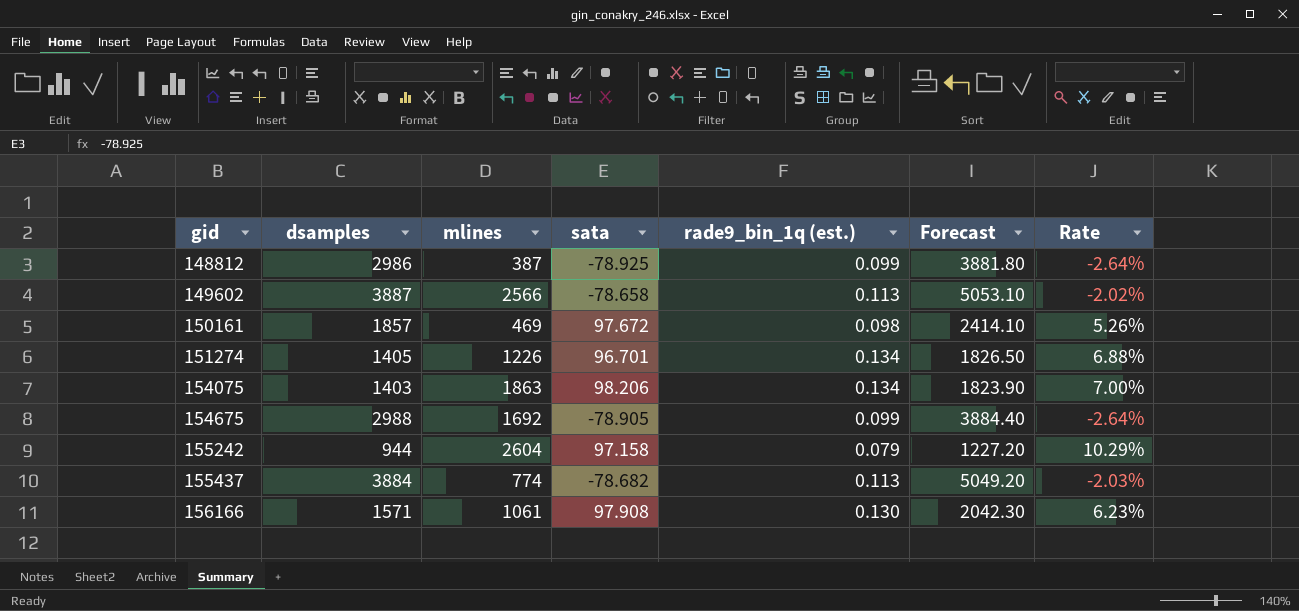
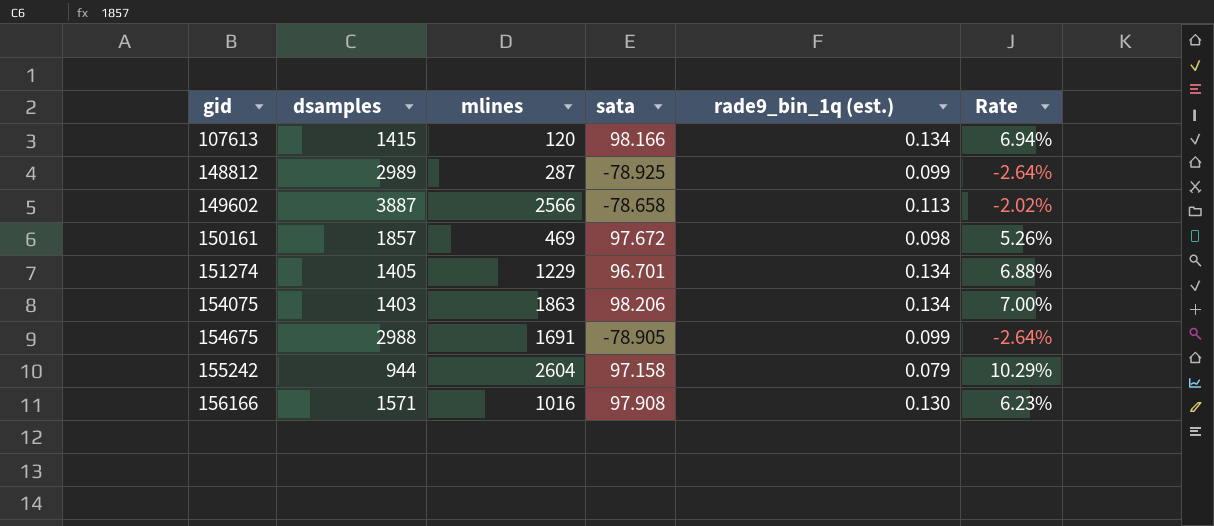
column Forecast | formula: [dsamples] * 1.3 -> none
row 155437: 3884 | 774 | -78.682 | 0.113 | 5049.20 | -2.03% -> none
row 107613: none -> 1415 | 120 | 98.166 | 0.134 | 6.94%
148812 | dsamples: 2986 -> 2989
148812 | mlines: 387 -> 287
151274 | mlines: 1226 -> 1229
154675 | mlines: 1692 -> 1691
156166 | mlines: 1061 -> 1016

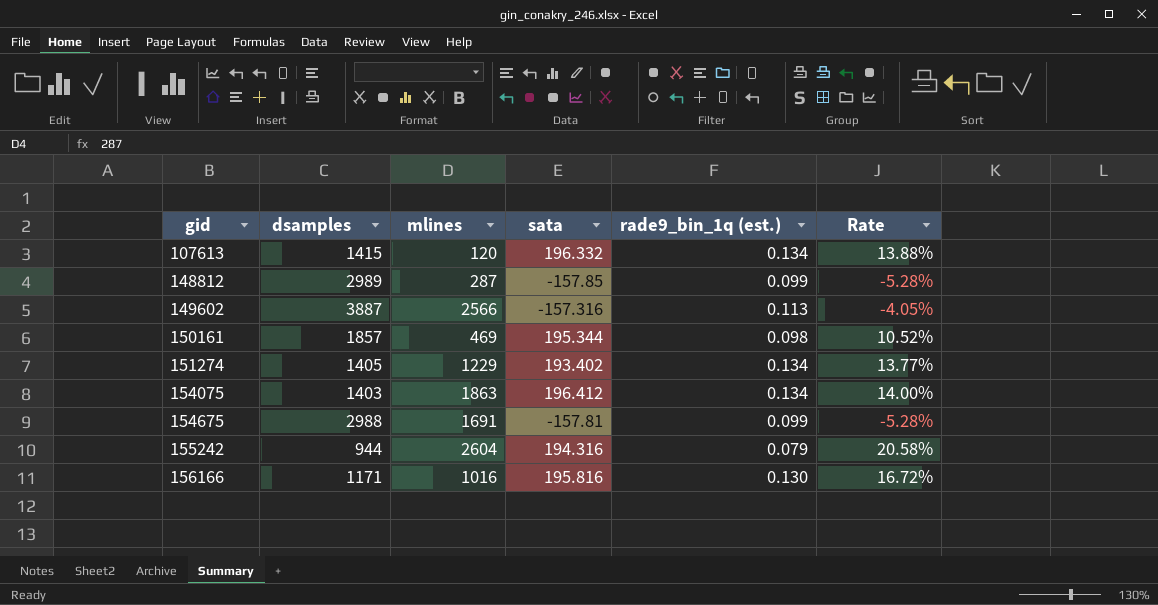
107613 | sata: 98.166 -> 196.332
107613 | Rate: 6.94% -> 13.88%
148812 | sata: -78.925 -> -157.85
148812 | Rate: -2.64% -> -5.28%
149602 | sata: -78.658 -> -157.316
149602 | Rate: -2.02% -> -4.05%
150161 | sata: 97.672 -> 195.344
150161 | Rate: 5.26% -> 10.52%
151274 | sata: 96.701 -> 193.402
151274 | Rate: 6.88% -> 13.77%
154075 | sata: 98.206 -> 196.412
154075 | Rate: 7.00% -> 14.00%
154675 | sata: -78.905 -> -157.81
154675 | Rate: -2.64% -> -5.28%
155242 | sata: 97.158 -> 194.316
155242 | Rate: 10.29% -> 20.58%
156166 | dsamples: 1571 -> 1171
156166 | sata: 97.908 -> 195.816
156166 | Rate: 6.23% -> 16.72%

